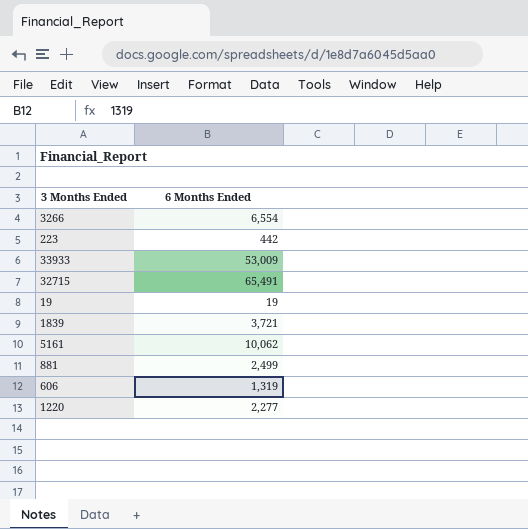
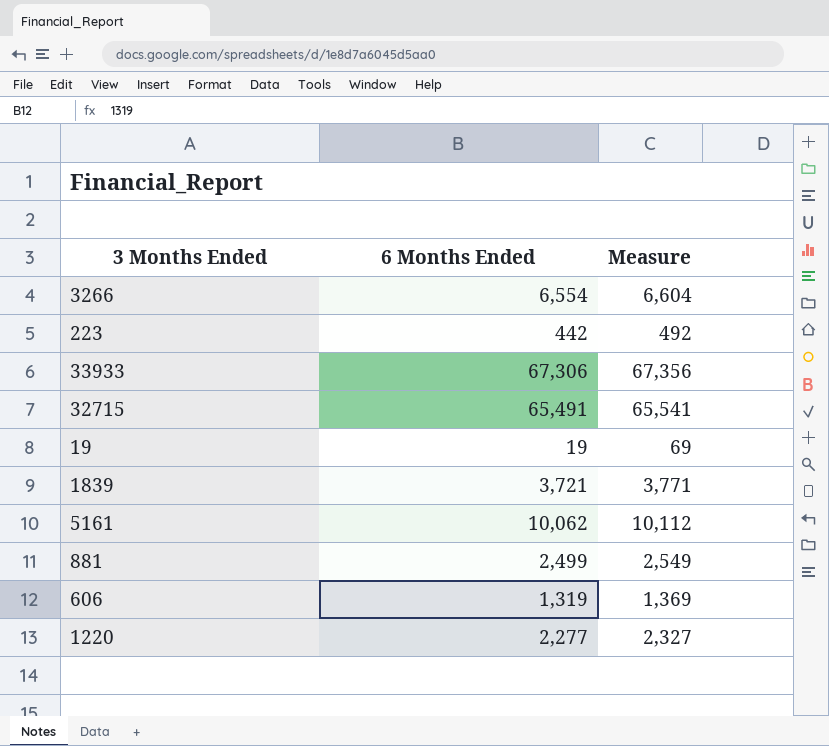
column Measure | formula: none -> [6 Months Ended] + 50
33933 | 6 Months Ended: 53,009 -> 67,306

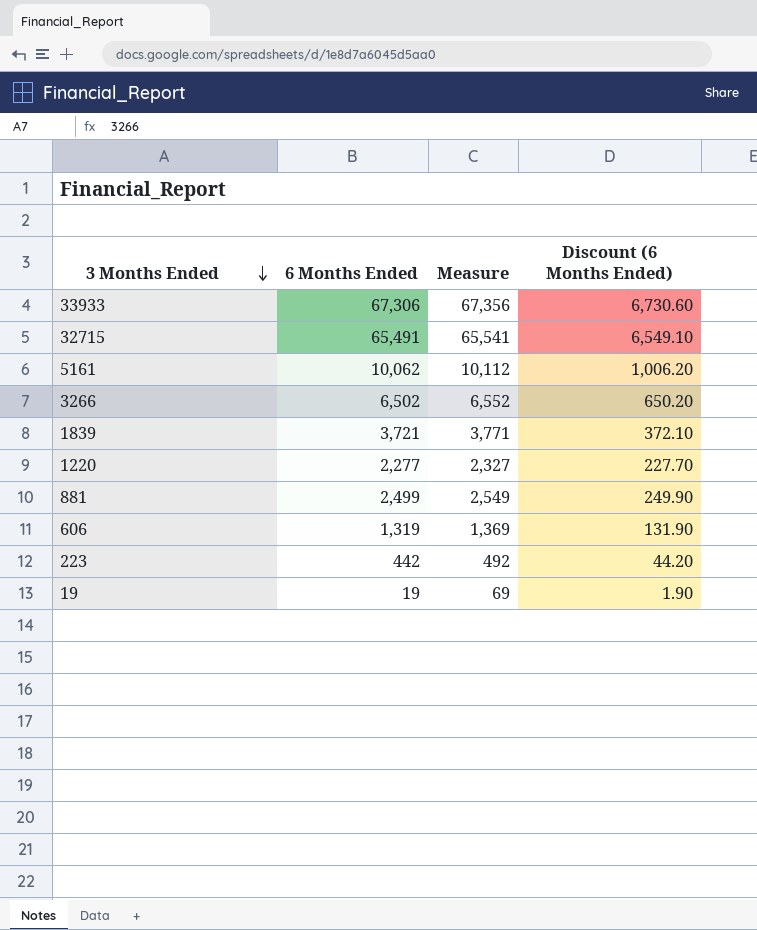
row order: none -> 3 Months Ended descending
column Discount (6 Months Ended) | formula: none -> [6 Months Ended] * 0.1
3266 | 6 Months Ended: 6,554 -> 6,502
3266 | Measure: 6,604 -> 6,552

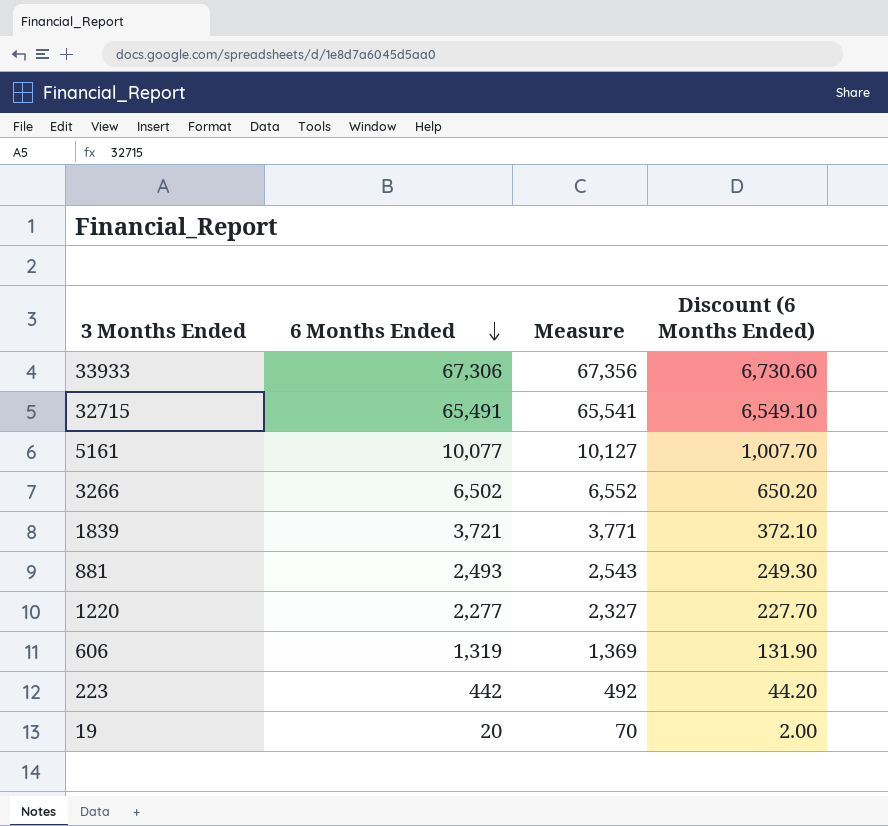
row order: 3 Months Ended descending -> 6 Months Ended descending
5161 | 6 Months Ended: 10,062 -> 10,077
5161 | Measure: 10,112 -> 10,127
5161 | Discount (6 Months Ended): 1,006.20 -> 1,007.70
881 | 6 Months Ended: 2,499 -> 2,493
881 | Measure: 2,549 -> 2,543
881 | Discount (6 Months Ended): 249.90 -> 249.30
19 | 6 Months Ended: 19 -> 20
19 | Measure: 69 -> 70
19 | Discount (6 Months Ended): 1.90 -> 2.00

